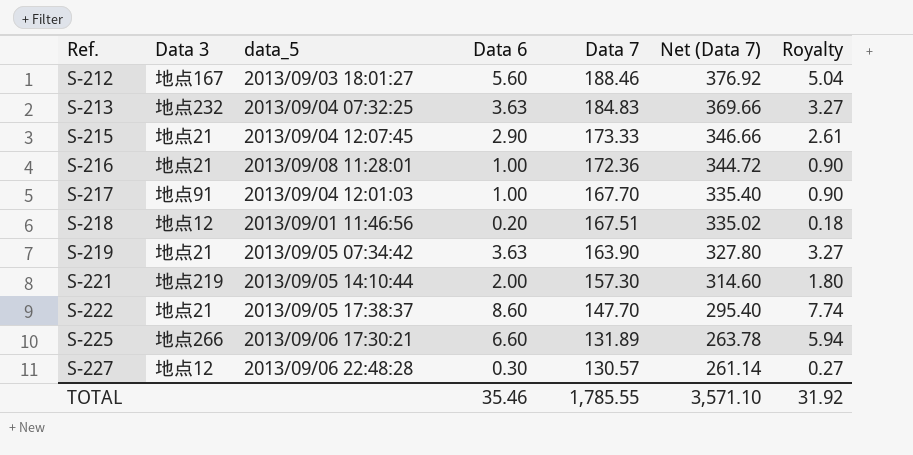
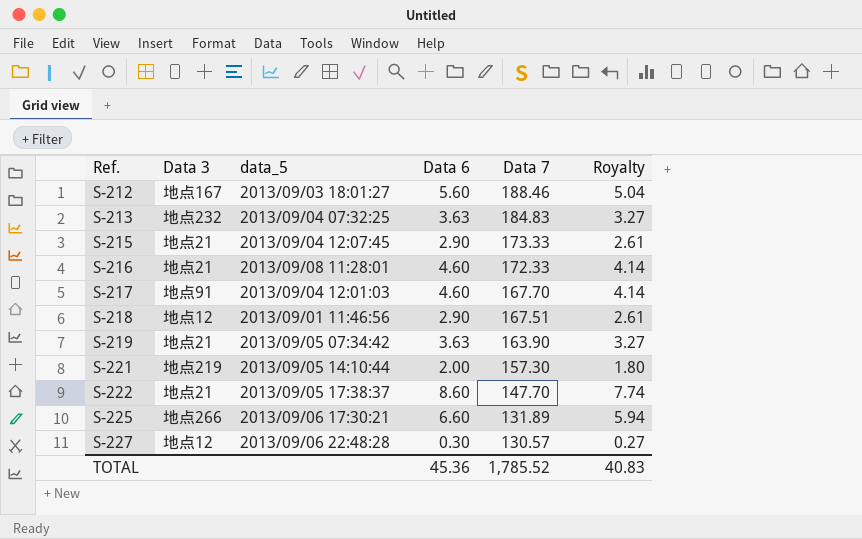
column Net (Data 7) | formula: [Data 7] * 2 -> none
S-216 | Data 6: 1.00 -> 4.60
S-216 | Data 7: 172.36 -> 172.33
S-216 | Royalty: 0.90 -> 4.14
S-217 | Data 6: 1.00 -> 4.60
S-217 | Royalty: 0.90 -> 4.14
S-218 | Data 6: 0.20 -> 2.90
S-218 | Royalty: 0.18 -> 2.61
TOTAL | Data 6: 35.46 -> 45.36
TOTAL | Data 7: 1,785.55 -> 1,785.52
TOTAL | Royalty: 31.92 -> 40.83

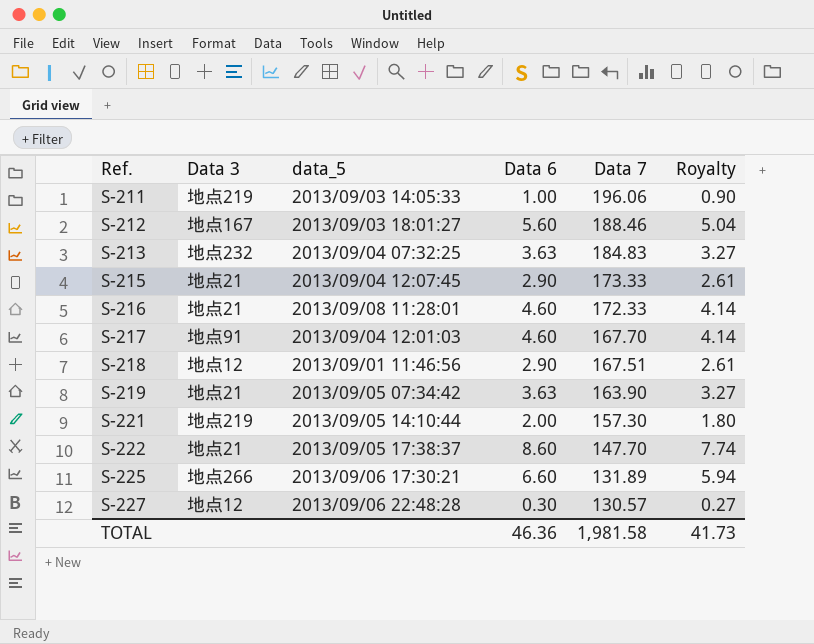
row S-211: none -> 地点219 | 2013/09/03 14:05:33 | 1.00 | 196.06 | 0.90
TOTAL | Data 6: 45.36 -> 46.36
TOTAL | Data 7: 1,785.52 -> 1,981.58
TOTAL | Royalty: 40.83 -> 41.73

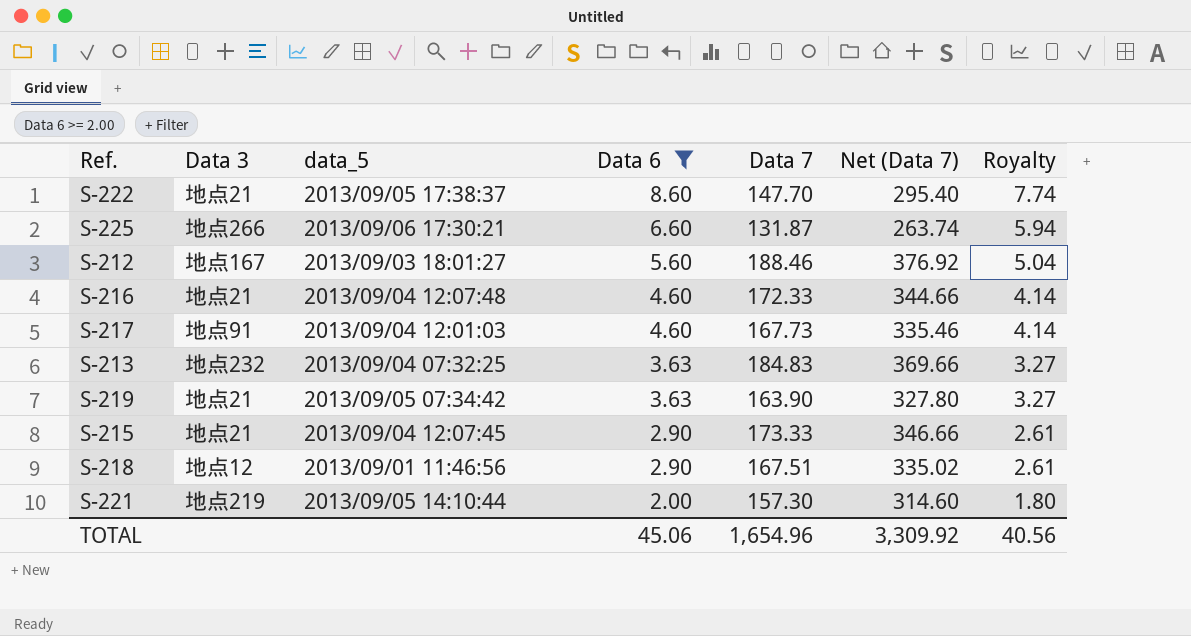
filter: none -> Data 6 >= 2.00
row order: Ref. ascending -> Data 6 descending
column Net (Data 7) | formula: none -> [Data 7] * 2
S-225 | Data 7: 131.89 -> 131.87
S-216 | data_5: 2013/09/08 11:28:01 -> 2013/09/04 12:07:48
S-217 | Data 7: 167.70 -> 167.73
TOTAL | Data 6: 46.36 -> 45.06
TOTAL | Data 7: 1,981.58 -> 1,654.96
TOTAL | Royalty: 41.73 -> 40.56

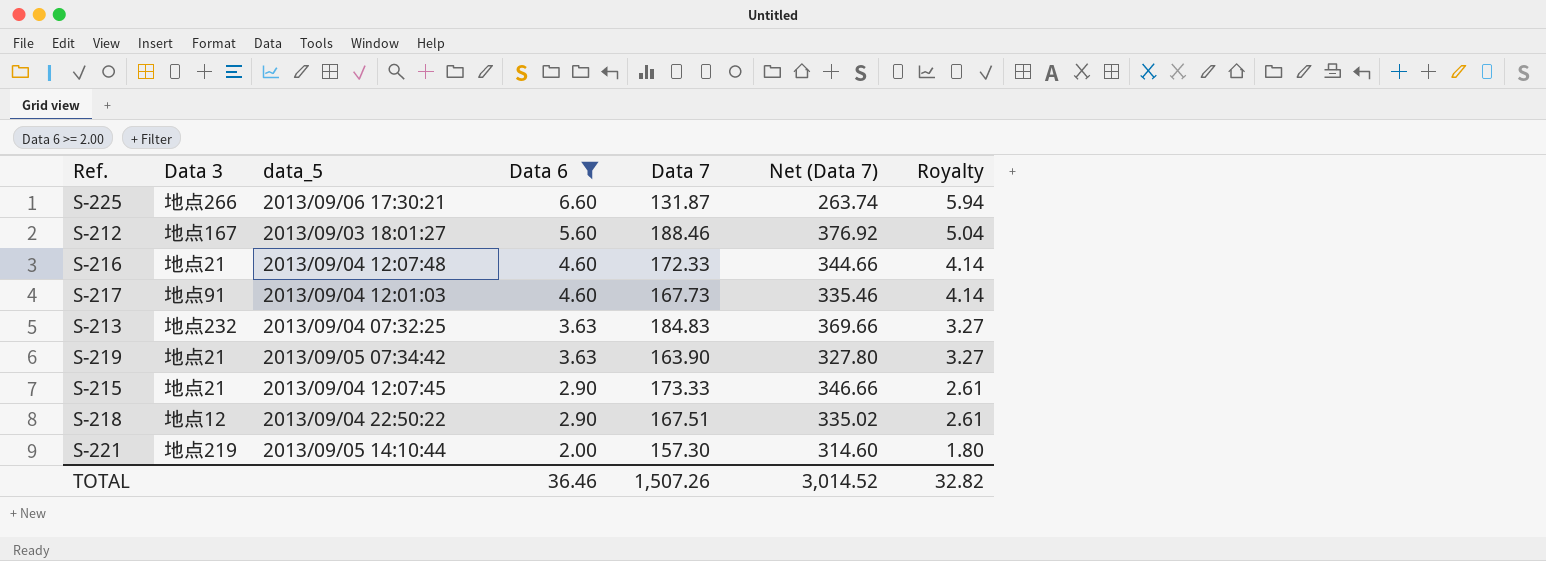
row S-222: 地点21 | 2013/09/05 17:38:37 | 8.60 | 147.70 | 295.40 | 7.74 -> none
S-218 | data_5: 2013/09/01 11:46:56 -> 2013/09/04 22:50:22
TOTAL | Data 6: 45.06 -> 36.46
TOTAL | Data 7: 1,654.96 -> 1,507.26
TOTAL | Net (Data 7): 3,309.92 -> 3,014.52
TOTAL | Royalty: 40.56 -> 32.82

